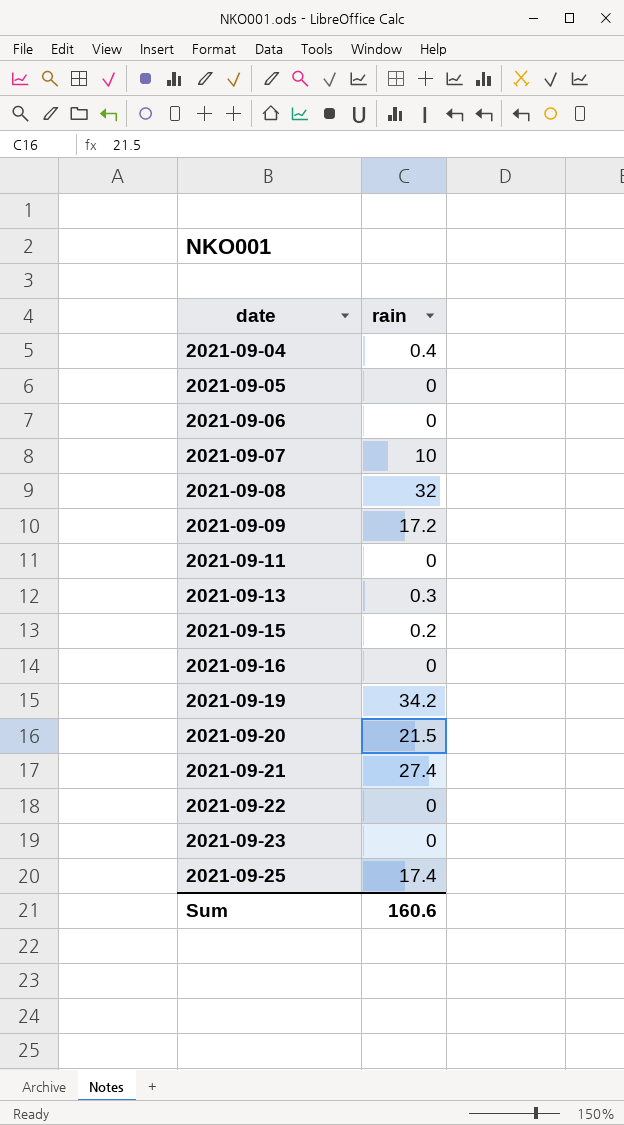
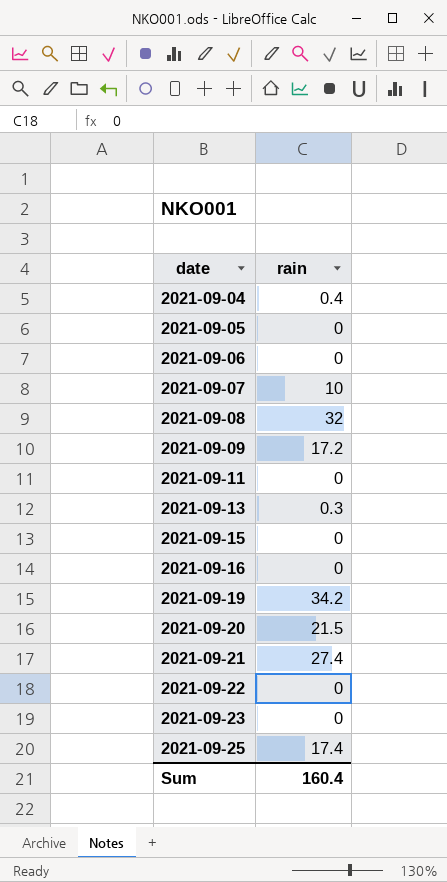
2021-09-15 | rain: 0.2 -> 0
Sum | rain: 160.6 -> 160.4

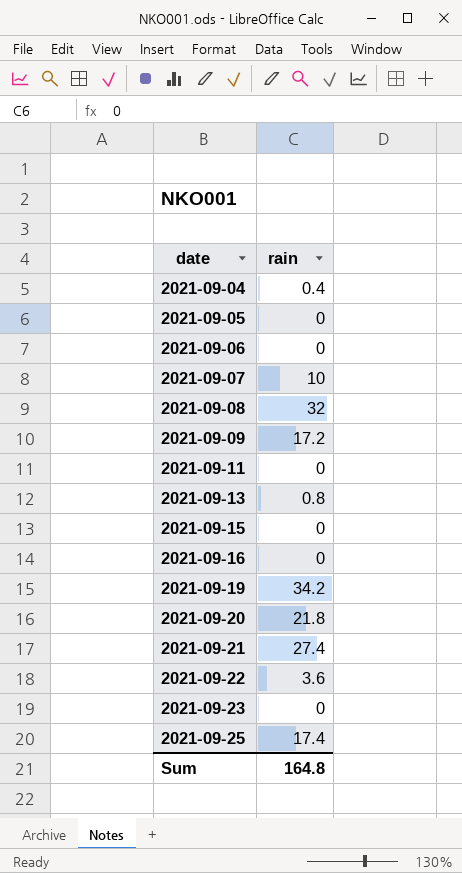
2021-09-13 | rain: 0.3 -> 0.8
2021-09-20 | rain: 21.5 -> 21.8
2021-09-22 | rain: 0 -> 3.6
Sum | rain: 160.4 -> 164.8

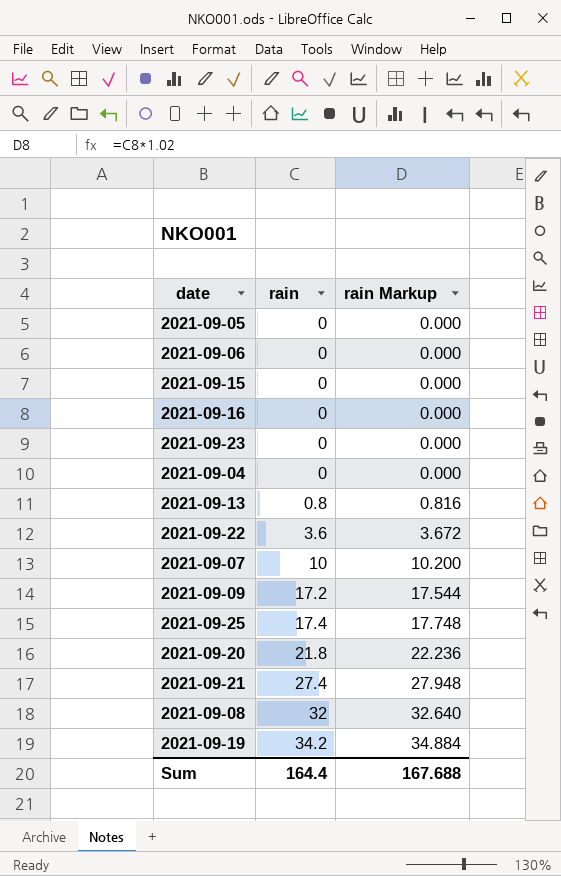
row order: date ascending -> rain ascending
column rain Markup | formula: none -> [rain] * 1.02
row 2021-09-11: 0 -> none
2021-09-04 | rain: 0.4 -> 0
Sum | rain: 164.8 -> 164.4

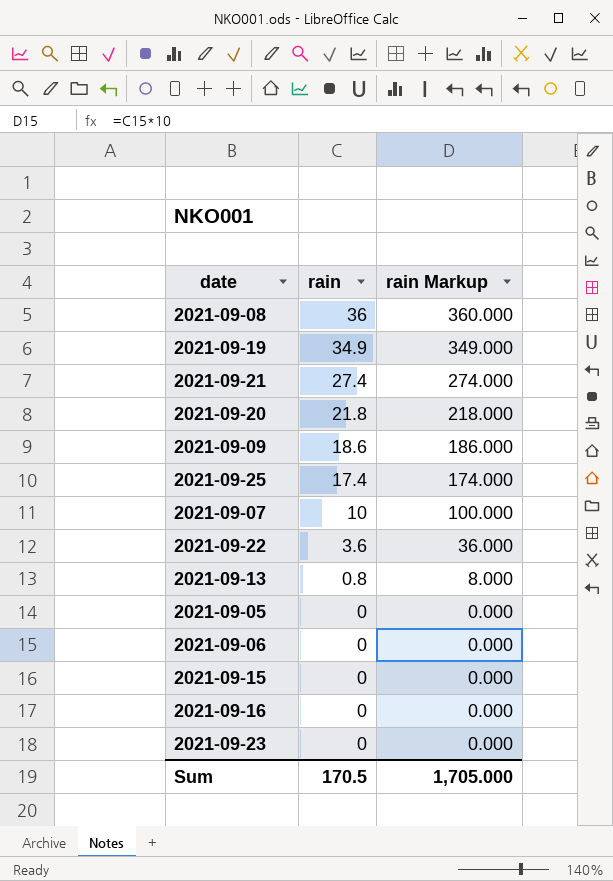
row order: rain ascending -> rain descending
column rain Markup | formula: [rain] * 1.02 -> [rain] * 10
row 2021-09-04: 0 | 0.000 -> none
2021-09-08 | rain: 32 -> 36
2021-09-19 | rain: 34.2 -> 34.9
2021-09-09 | rain: 17.2 -> 18.6
Sum | rain: 164.4 -> 170.5
Sum | rain Markup: 167.688 -> 1,705.000

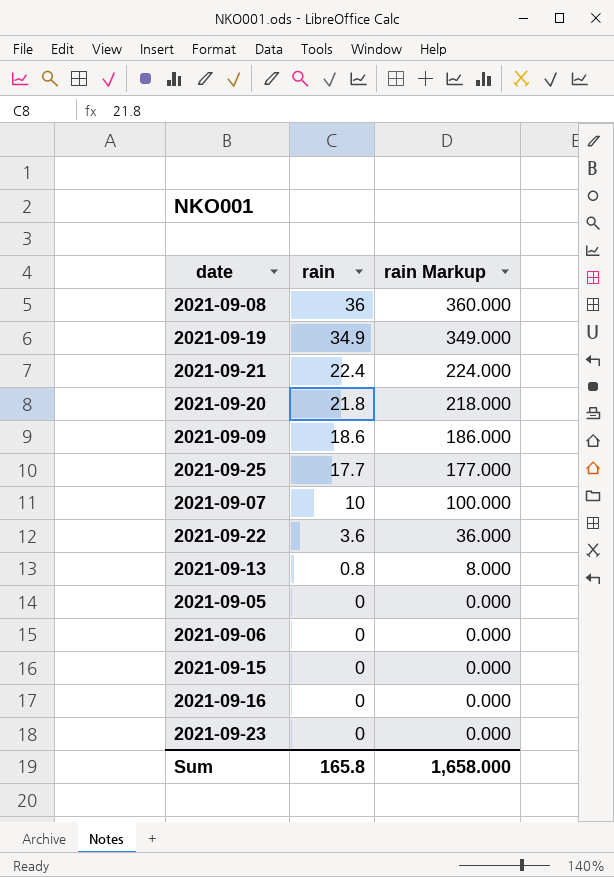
2021-09-21 | rain: 27.4 -> 22.4
2021-09-21 | rain Markup: 274.000 -> 224.000
2021-09-25 | rain: 17.4 -> 17.7
2021-09-25 | rain Markup: 174.000 -> 177.000
Sum | rain: 170.5 -> 165.8
Sum | rain Markup: 1,705.000 -> 1,658.000

